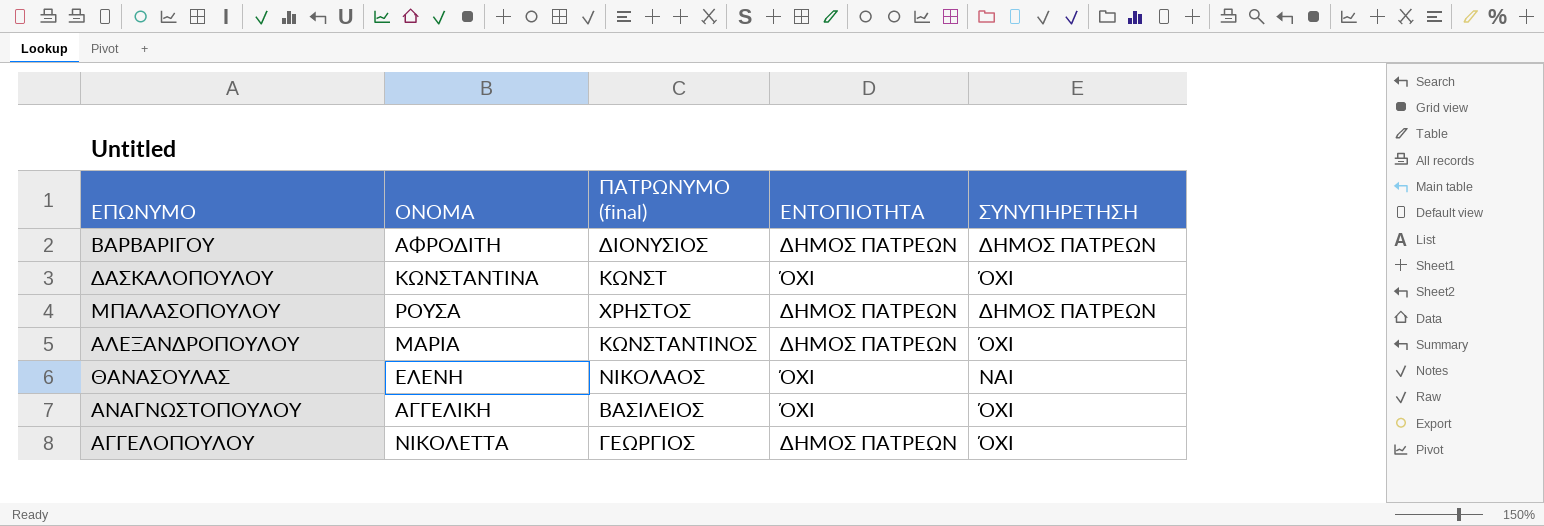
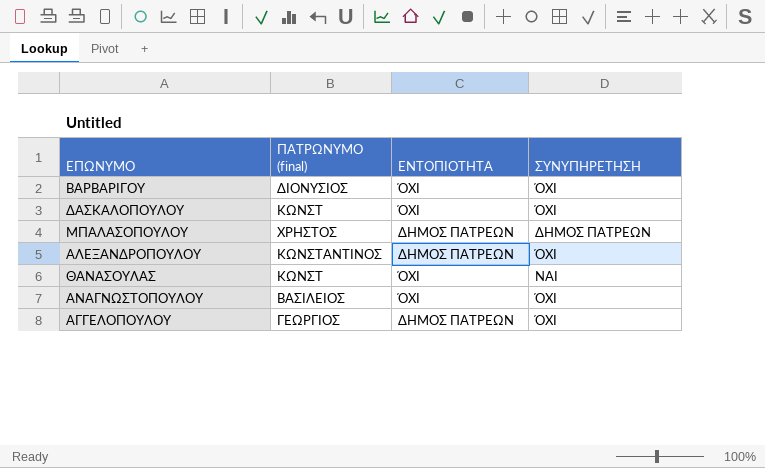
column ΟΝΟΜΑ | position: 2 -> none
ΒΑΡΒΑΡΙΓΟΥ | ΕΝΤΟΠΙΟΤΗΤΑ: ΔΗΜΟΣ ΠΑΤΡΕΩΝ -> ΌΧΙ
ΒΑΡΒΑΡΙΓΟΥ | ΣΥΝΥΠΗΡΕΤΗΣΗ: ΔΗΜΟΣ ΠΑΤΡΕΩΝ -> ΌΧΙ
ΘΑΝΑΣΟΥΛΑΣ | ΠΑΤΡΩΝΥΜΟ (final): ΝΙΚΟΛΑΟΣ -> ΚΩΝΣΤ

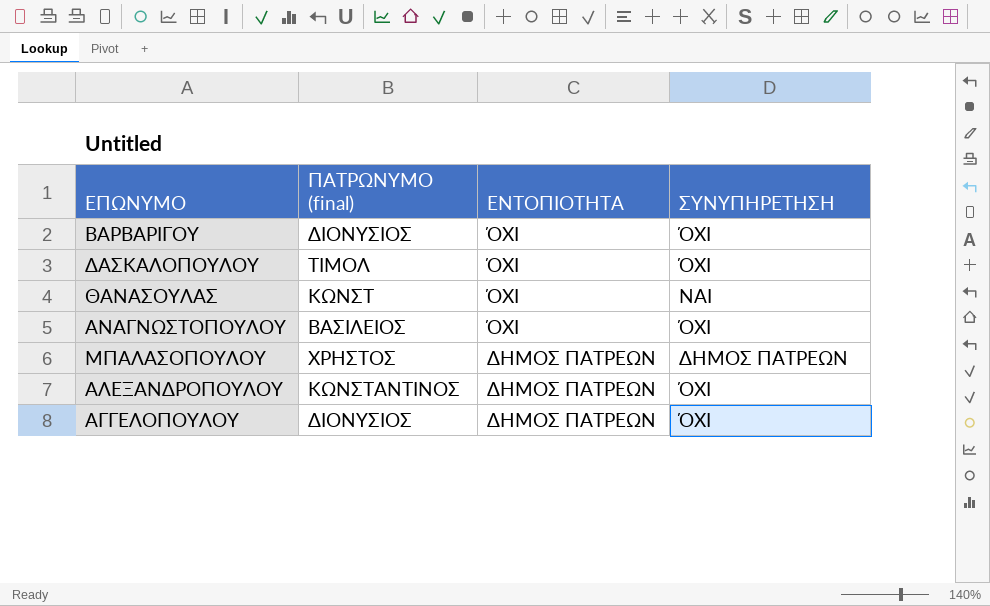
row order: none -> ΕΝΤΟΠΙΟΤΗΤΑ descending
ΔΑΣΚΑΛΟΠΟΥΛΟΥ | ΠΑΤΡΩΝΥΜΟ (final): ΚΩΝΣΤ -> ΤΙΜΟΛ
ΑΓΓΕΛΟΠΟΥΛΟΥ | ΠΑΤΡΩΝΥΜΟ (final): ΓΕΩΡΓΙΟΣ -> ΔΙΟΝΥΣΙΟΣ

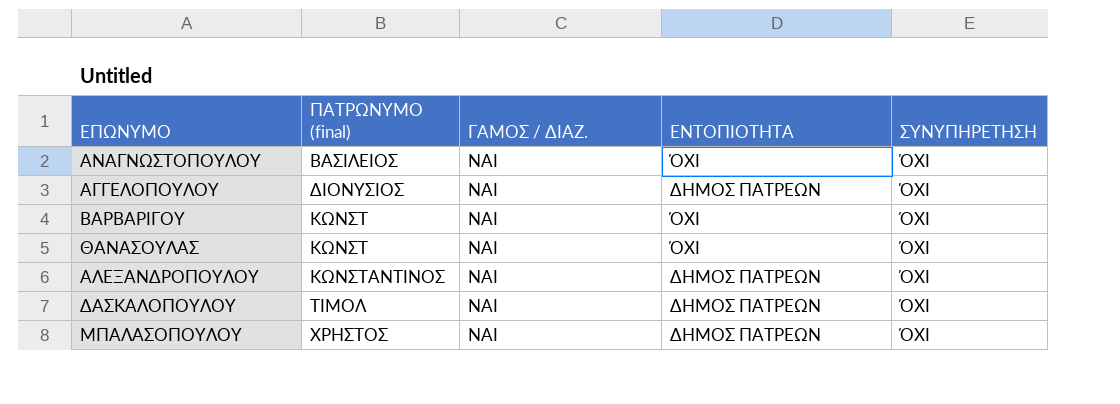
row order: ΕΝΤΟΠΙΟΤΗΤΑ descending -> ΠΑΤΡΩΝΥΜΟ (final) ascending
column ΓΑΜΟΣ / ΔΙΑΖ. | position: none -> 3
ΒΑΡΒΑΡΙΓΟΥ | ΠΑΤΡΩΝΥΜΟ (final): ΔΙΟΝΥΣΙΟΣ -> ΚΩΝΣΤ
ΘΑΝΑΣΟΥΛΑΣ | ΣΥΝΥΠΗΡΕΤΗΣΗ: ΝΑΙ -> ΌΧΙ
ΔΑΣΚΑΛΟΠΟΥΛΟΥ | ΕΝΤΟΠΙΟΤΗΤΑ: ΌΧΙ -> ΔΗΜΟΣ ΠΑΤΡΕΩΝ
ΜΠΑΛΑΣΟΠΟΥΛΟΥ | ΣΥΝΥΠΗΡΕΤΗΣΗ: ΔΗΜΟΣ ΠΑΤΡΕΩΝ -> ΌΧΙ

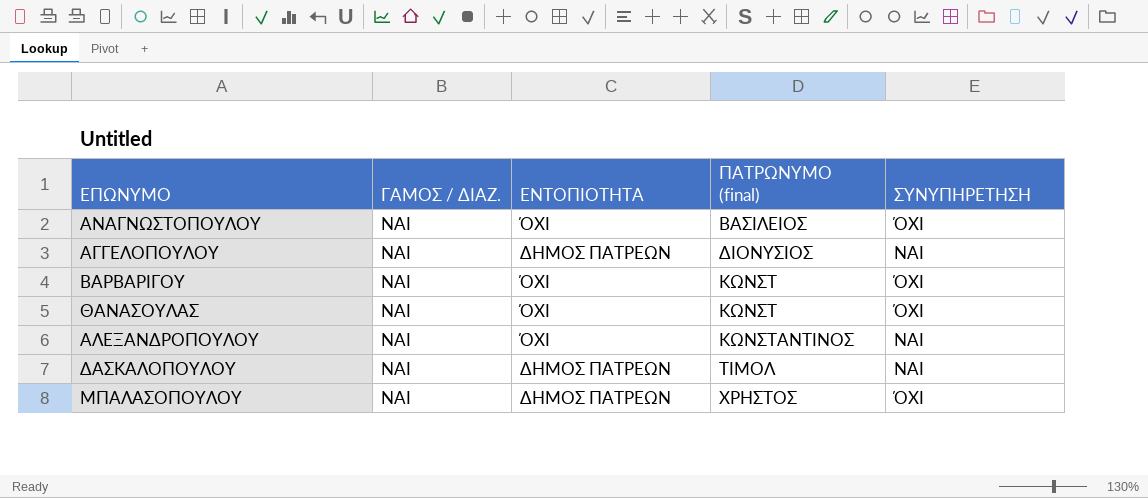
column ΠΑΤΡΩΝΥΜΟ (final) | position: 2 -> 4
ΑΓΓΕΛΟΠΟΥΛΟΥ | ΣΥΝΥΠΗΡΕΤΗΣΗ: ΌΧΙ -> ΝΑΙ
ΑΛΕΞΑΝΔΡΟΠΟΥΛΟΥ | ΕΝΤΟΠΙΟΤΗΤΑ: ΔΗΜΟΣ ΠΑΤΡΕΩΝ -> ΌΧΙ
ΑΛΕΞΑΝΔΡΟΠΟΥΛΟΥ | ΣΥΝΥΠΗΡΕΤΗΣΗ: ΌΧΙ -> ΝΑΙ
ΔΑΣΚΑΛΟΠΟΥΛΟΥ | ΣΥΝΥΠΗΡΕΤΗΣΗ: ΌΧΙ -> ΝΑΙ

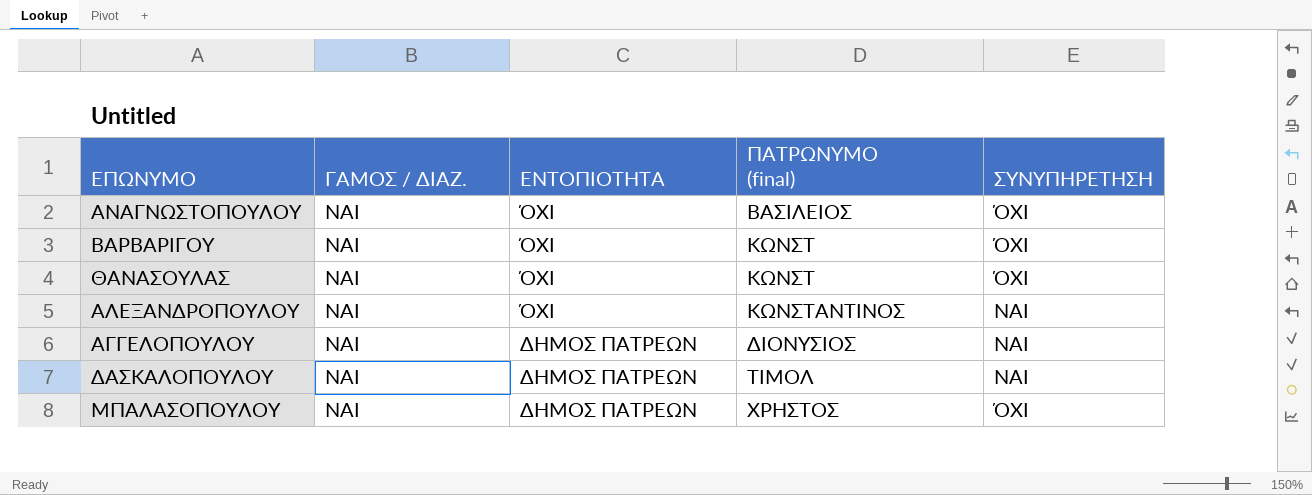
row order: ΠΑΤΡΩΝΥΜΟ (final) ascending -> ΕΝΤΟΠΙΟΤΗΤΑ descending

